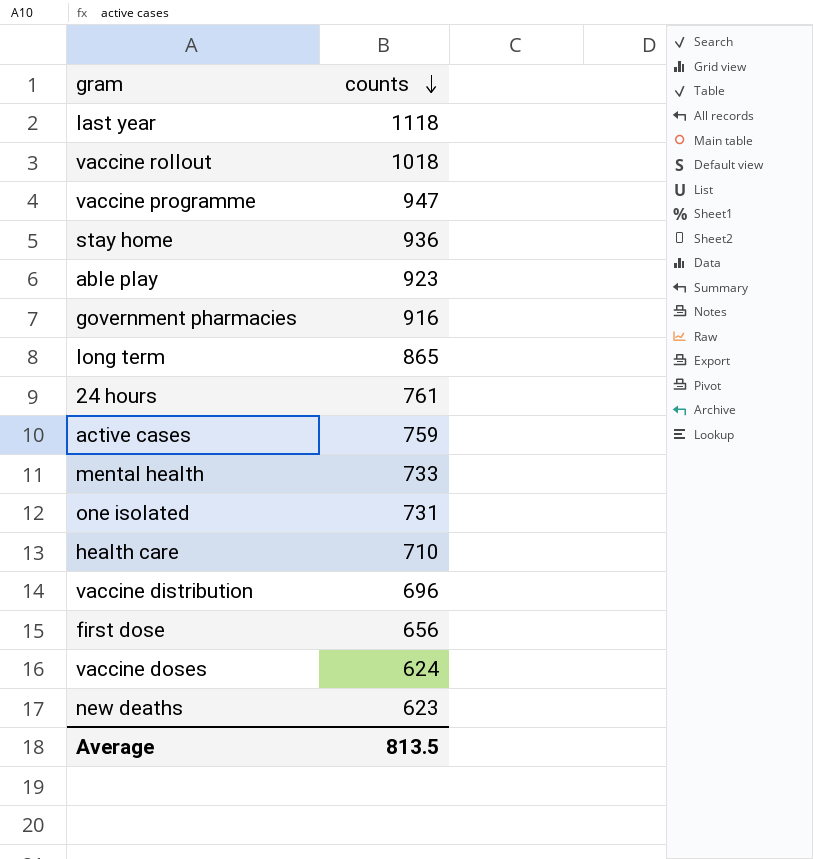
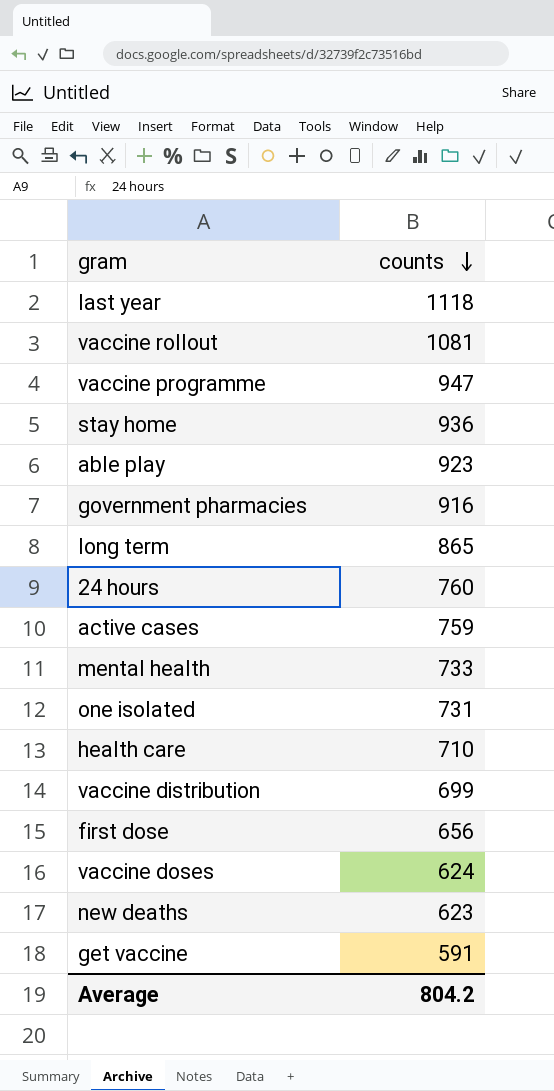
vaccine rollout | counts: 1018 -> 1081
24 hours | counts: 761 -> 760
vaccine distribution | counts: 696 -> 699
row get vaccine: none -> 591
Average | counts: 813.5 -> 804.2

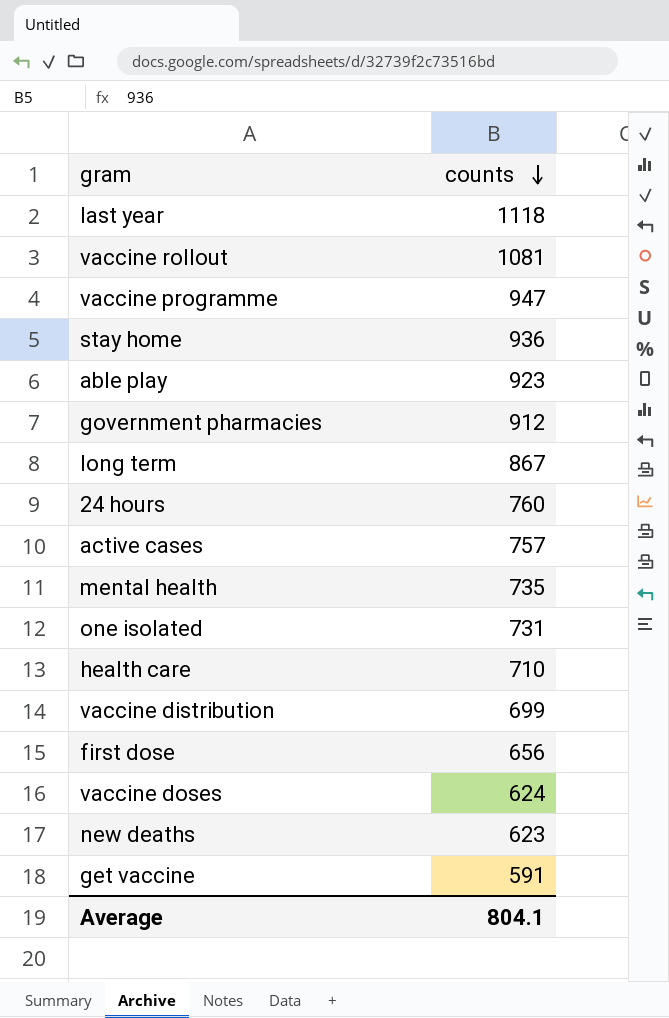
government pharmacies | counts: 916 -> 912
long term | counts: 865 -> 867
active cases | counts: 759 -> 757
mental health | counts: 733 -> 735
Average | counts: 804.2 -> 804.1

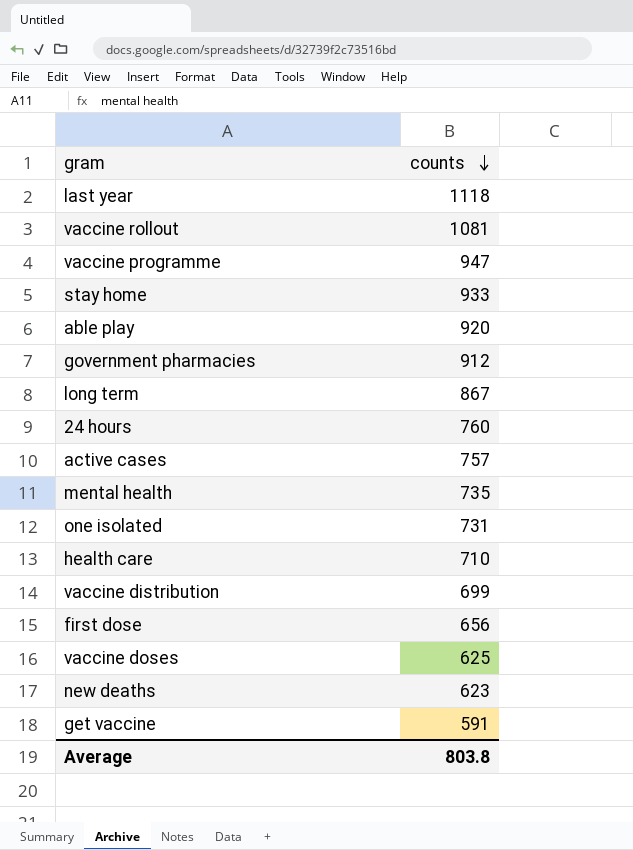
stay home | counts: 936 -> 933
able play | counts: 923 -> 920
vaccine doses | counts: 624 -> 625
Average | counts: 804.1 -> 803.8

